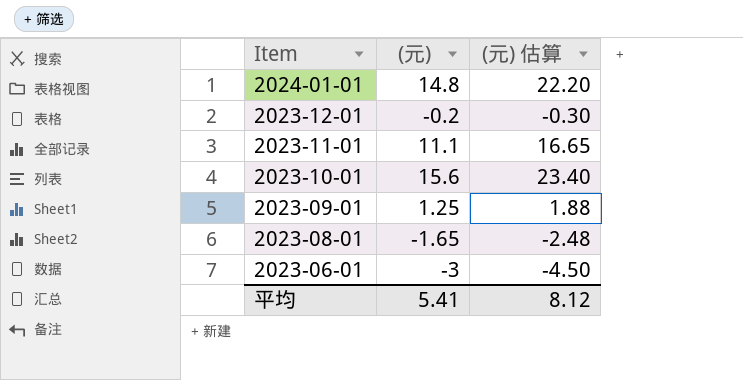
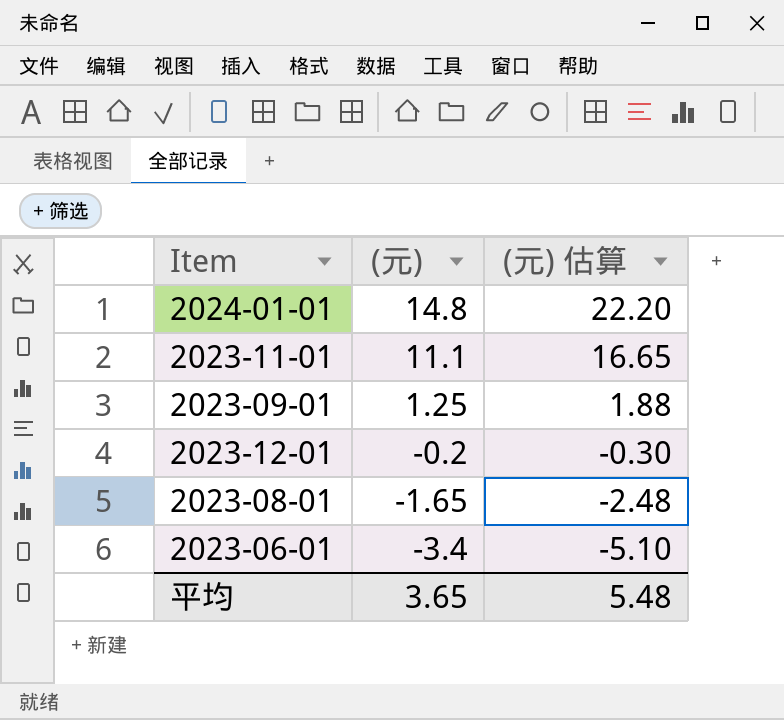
row order: Item descending -> (元) descending
row 2023-10-01: 15.6 | 23.40 -> none
2023-06-01 | (元): -3 -> -3.4
2023-06-01 | (元) 估算: -4.50 -> -5.10
平均 | (元): 5.41 -> 3.65
平均 | (元) 估算: 8.12 -> 5.48

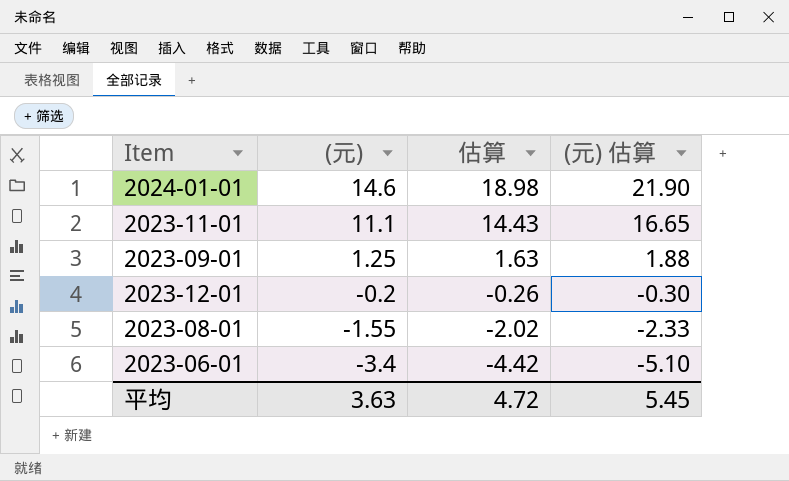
column 估算 | formula: none -> [(元)] * 1.3
2024-01-01 | (元): 14.8 -> 14.6
2024-01-01 | (元) 估算: 22.20 -> 21.90
2023-08-01 | (元): -1.65 -> -1.55
2023-08-01 | (元) 估算: -2.48 -> -2.33
平均 | (元): 3.65 -> 3.63
平均 | (元) 估算: 5.48 -> 5.45

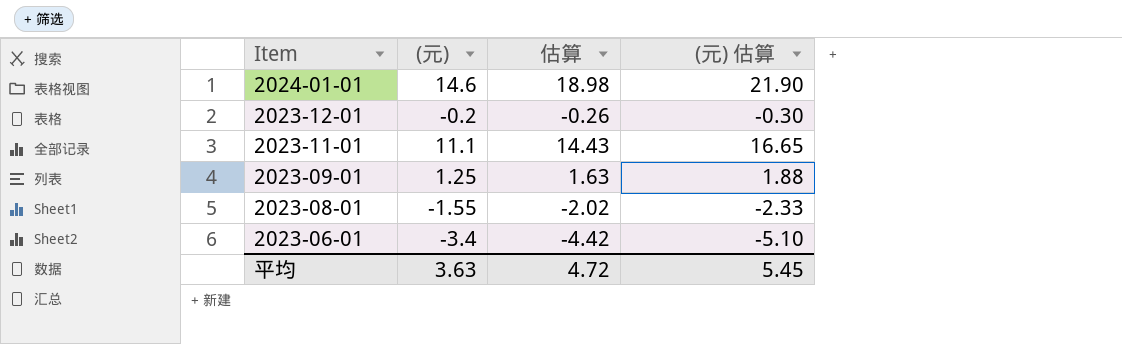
row order: (元) descending -> Item descending

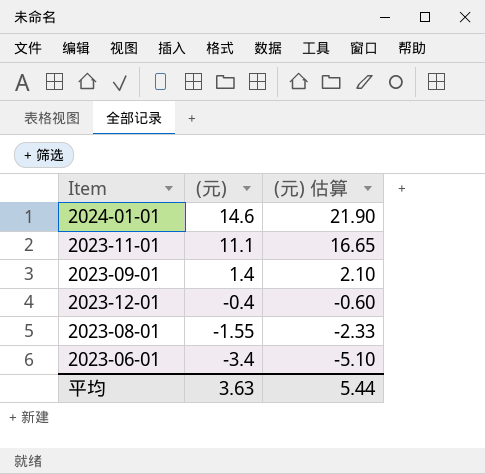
row order: Item descending -> (元) descending
column 估算 | formula: [(元)] * 1.3 -> none
2023-09-01 | (元): 1.25 -> 1.4
2023-09-01 | (元) 估算: 1.88 -> 2.10
2023-12-01 | (元): -0.2 -> -0.4
2023-12-01 | (元) 估算: -0.30 -> -0.60
平均 | (元) 估算: 5.45 -> 5.44

